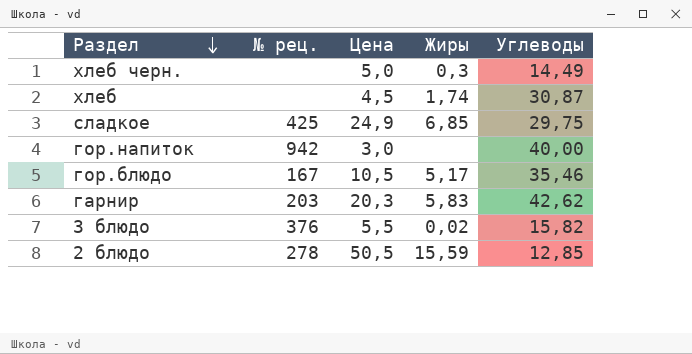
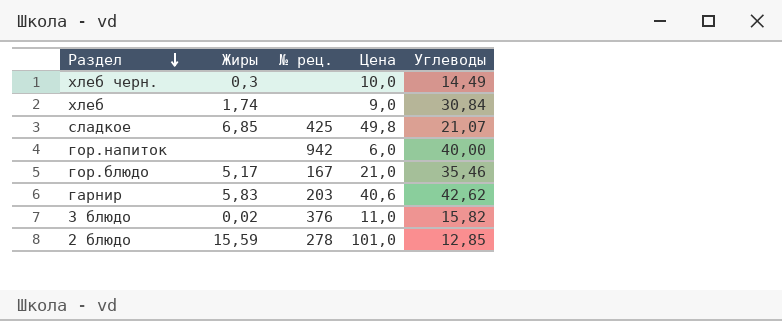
column Жиры | position: 4 -> 2
хлеб черн. | Цена: 5,0 -> 10,0
хлеб | Цена: 4,5 -> 9,0
хлеб | Углеводы: 30,87 -> 30,84
сладкое | Цена: 24,9 -> 49,8
сладкое | Углеводы: 29,75 -> 21,07
гор.напиток | Цена: 3,0 -> 6,0
гор.блюдо | Цена: 10,5 -> 21,0
гарнир | Цена: 20,3 -> 40,6
3 блюдо | Цена: 5,5 -> 11,0
2 блюдо | Цена: 50,5 -> 101,0

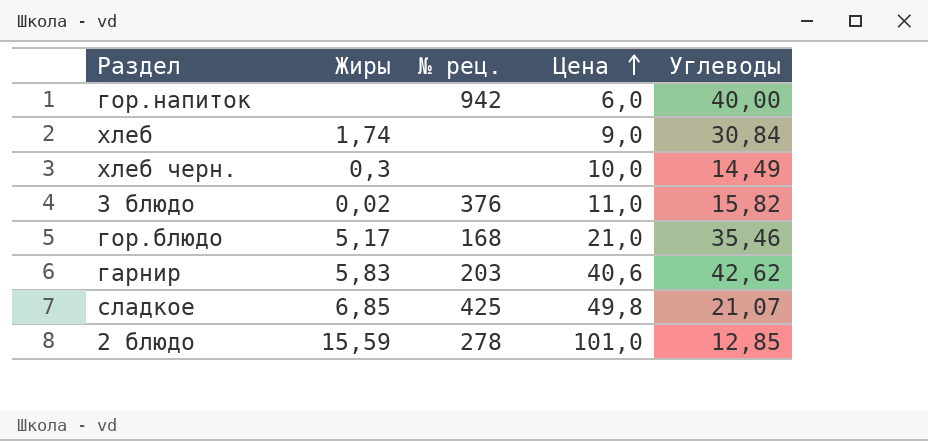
row order: Раздел descending -> Цена ascending
гор.блюдо | № рец.: 167 -> 168

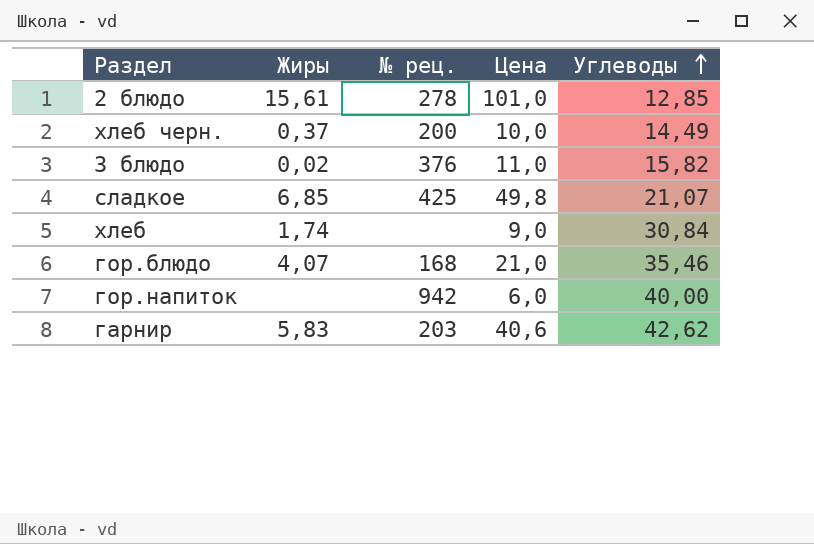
row order: Цена ascending -> Углеводы ascending
2 блюдо | Жиры: 15,59 -> 15,61
хлеб черн. | Жиры: 0,3 -> 0,37
хлеб черн. | № рец.: none -> 200
гор.блюдо | Жиры: 5,17 -> 4,07

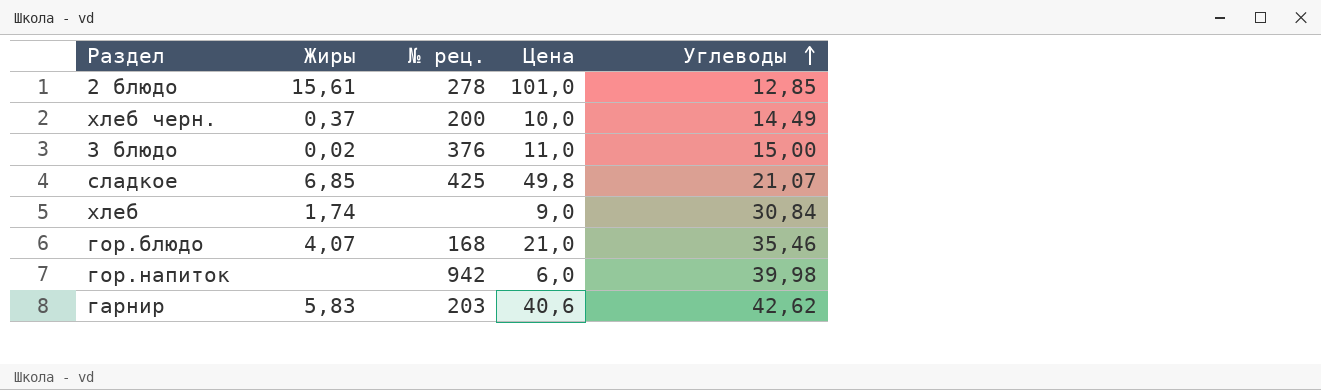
3 блюдо | Углеводы: 15,82 -> 15,00
гор.напиток | Углеводы: 40,00 -> 39,98

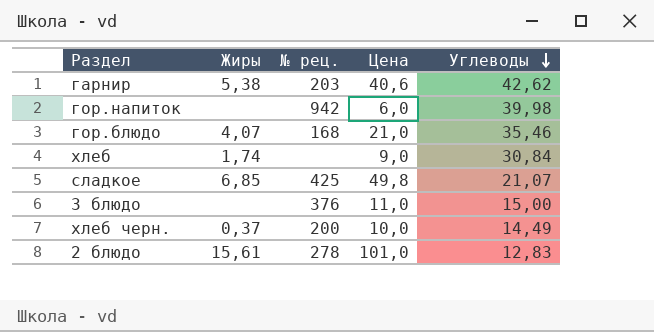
row order: Углеводы ascending -> Углеводы descending
гарнир | Жиры: 5,83 -> 5,38
3 блюдо | Жиры: 0,02 -> none
2 блюдо | Углеводы: 12,85 -> 12,83

